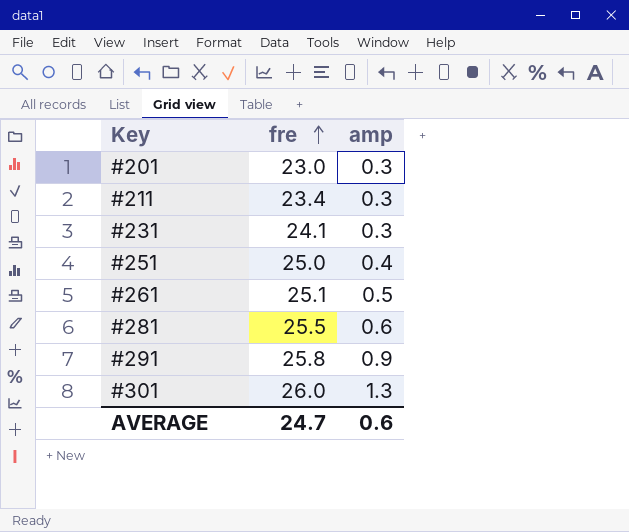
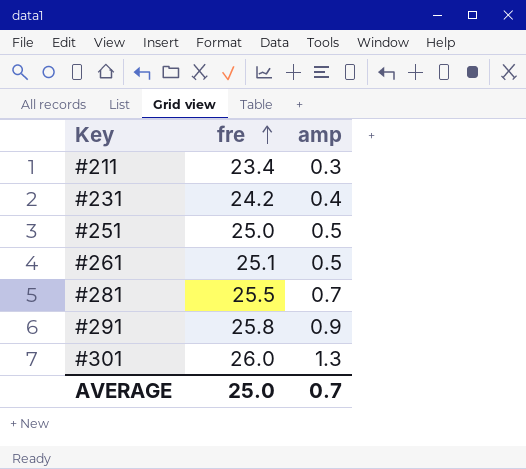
row #201: 23.0 | 0.3 -> none
#231 | fre: 24.1 -> 24.2
#231 | amp: 0.3 -> 0.4
#251 | amp: 0.4 -> 0.5
#281 | amp: 0.6 -> 0.7
AVERAGE | fre: 24.7 -> 25.0
AVERAGE | amp: 0.6 -> 0.7

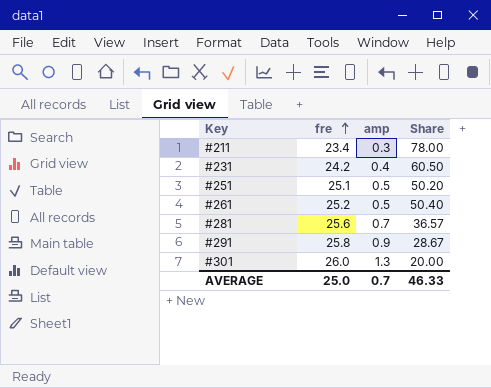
column Share | formula: none -> [fre] / [amp]
#251 | fre: 25.0 -> 25.1
#261 | fre: 25.1 -> 25.2
#281 | fre: 25.5 -> 25.6

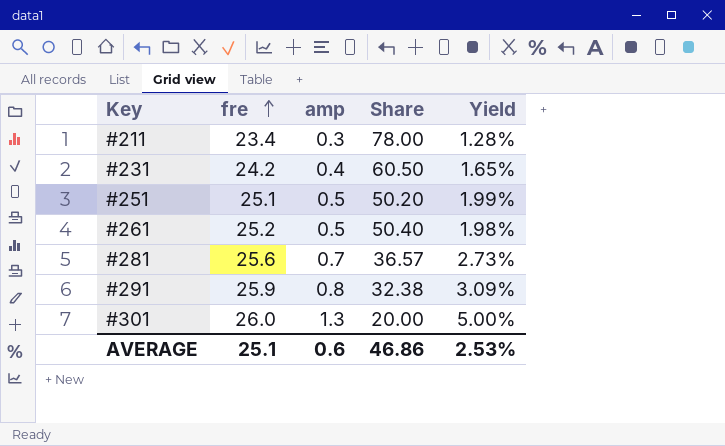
column Yield | formula: none -> [amp] / [fre]
#291 | fre: 25.8 -> 25.9
#291 | amp: 0.9 -> 0.8
#291 | Share: 28.67 -> 32.38
AVERAGE | fre: 25.0 -> 25.1
AVERAGE | amp: 0.7 -> 0.6
AVERAGE | Share: 46.33 -> 46.86

